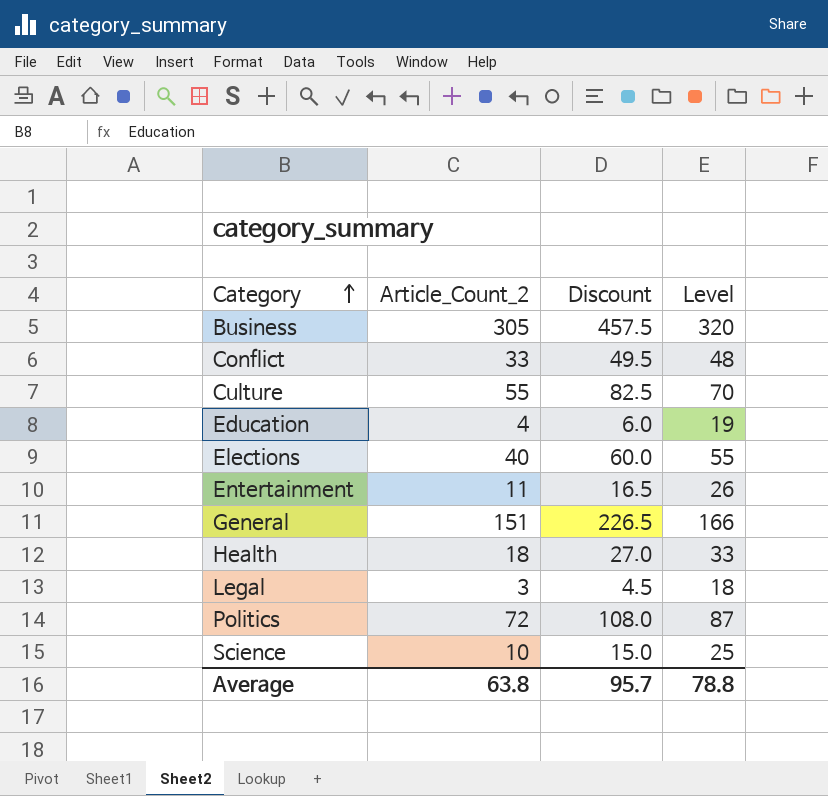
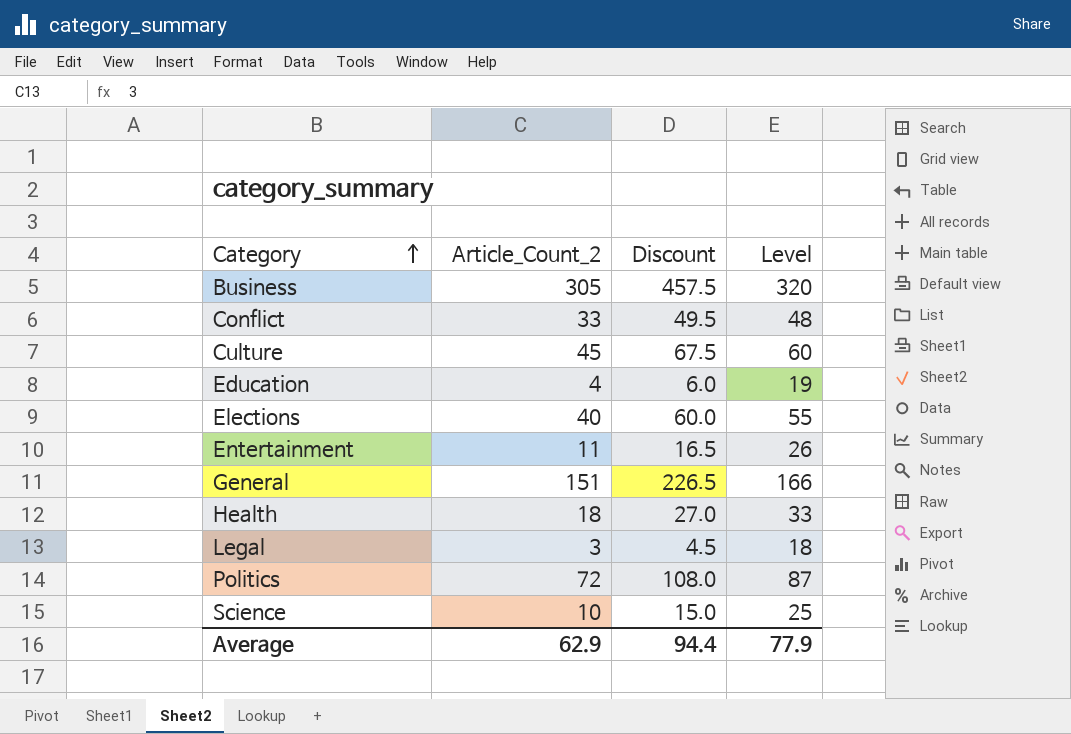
Culture | Article_Count_2: 55 -> 45
Culture | Discount: 82.5 -> 67.5
Culture | Level: 70 -> 60
Average | Article_Count_2: 63.8 -> 62.9
Average | Discount: 95.7 -> 94.4
Average | Level: 78.8 -> 77.9

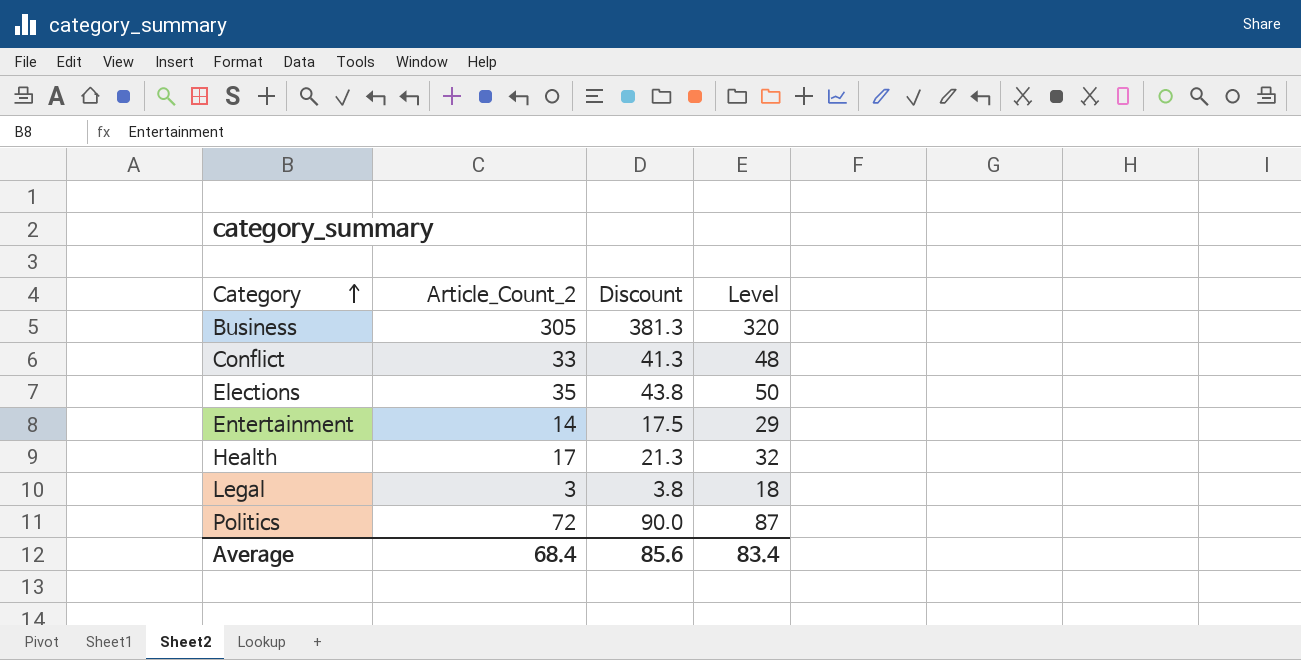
column Discount | formula: [Article_Count_2] * 1.5 -> [Article_Count_2] * 1.25
row Culture: 45 | 67.5 | 60 -> none
row Education: 4 | 6.0 | 19 -> none
row General: 151 | 226.5 | 166 -> none
row Science: 10 | 15.0 | 25 -> none
Elections | Article_Count_2: 40 -> 35
Elections | Level: 55 -> 50
Entertainment | Article_Count_2: 11 -> 14
Entertainment | Level: 26 -> 29
Health | Article_Count_2: 18 -> 17
Health | Level: 33 -> 32
Average | Article_Count_2: 62.9 -> 68.4
Average | Discount: 94.4 -> 85.6
Average | Level: 77.9 -> 83.4

